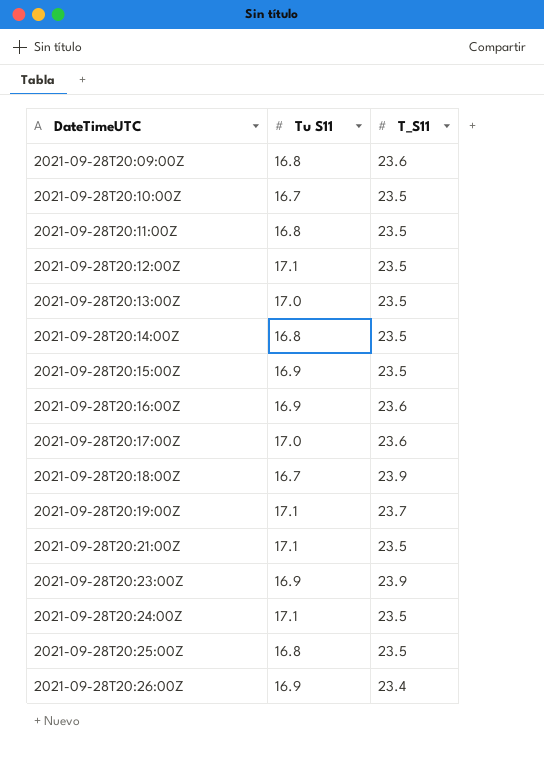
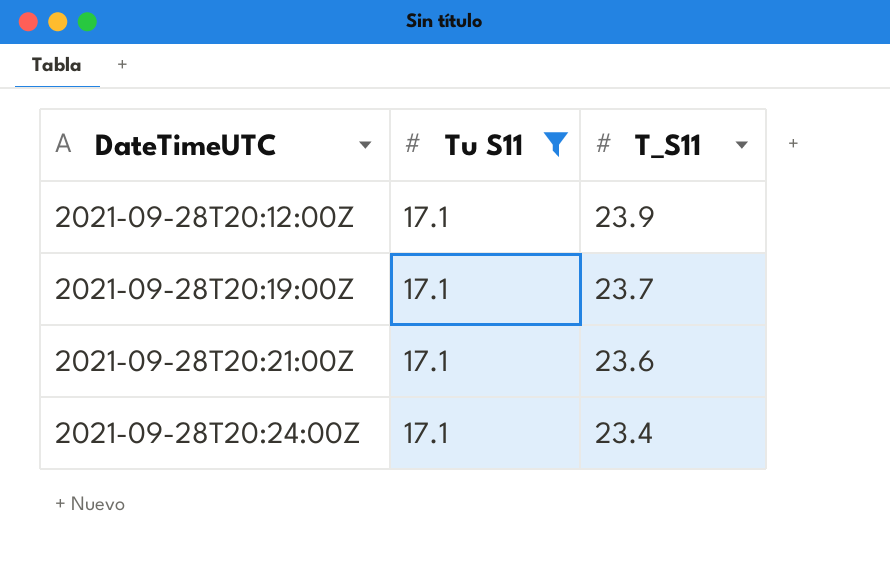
filter: none -> Tu S11 = 17.1
2021-09-28T20:12:00Z | T_S11: 23.5 -> 23.9
2021-09-28T20:21:00Z | T_S11: 23.5 -> 23.6
2021-09-28T20:24:00Z | T_S11: 23.5 -> 23.4

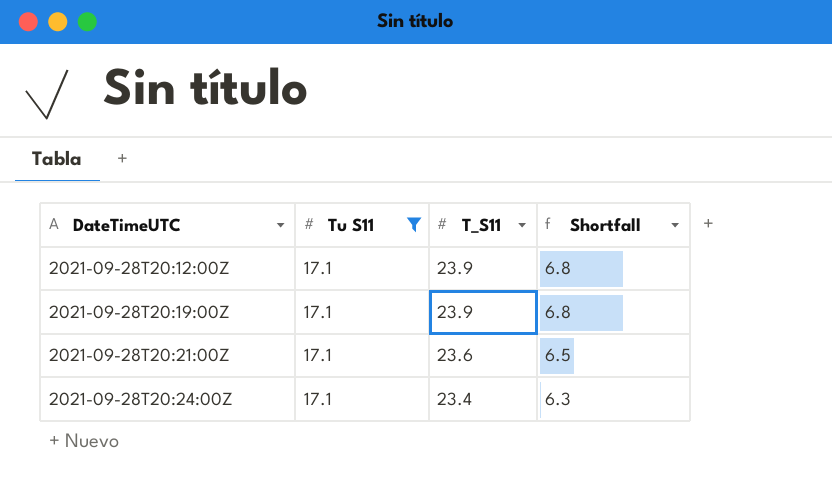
column Shortfall | formula: none -> [T_S11] - [Tu S11]
2021-09-28T20:19:00Z | T_S11: 23.7 -> 23.9

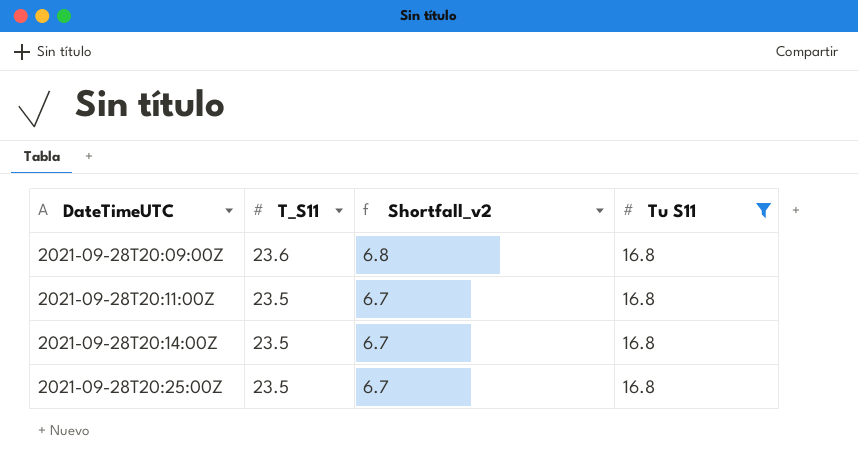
filter: Tu S11 = 17.1 -> Tu S11 = 16.8
column name: Shortfall -> Shortfall_v2
column Tu S11 | position: 2 -> 4

